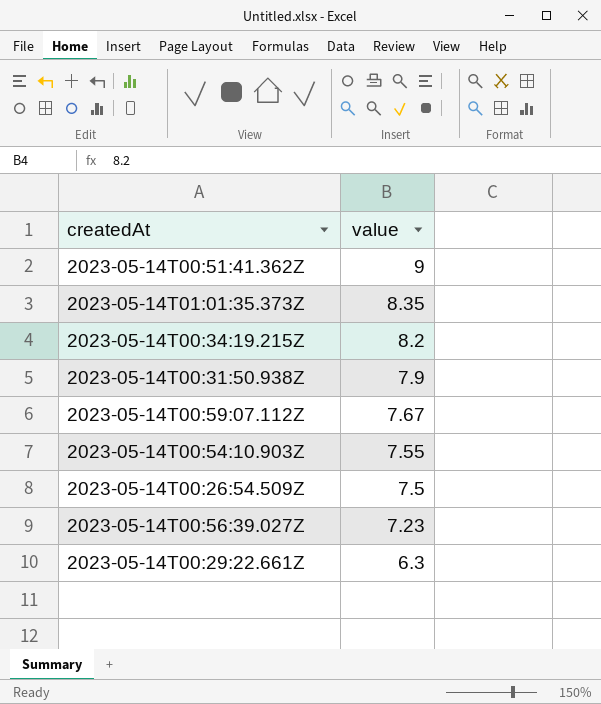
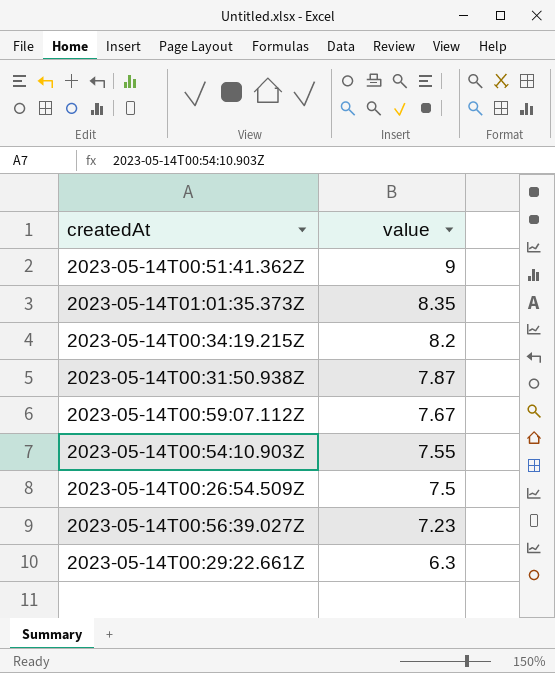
2023-05-14T00:31:50.938Z | value: 7.9 -> 7.87

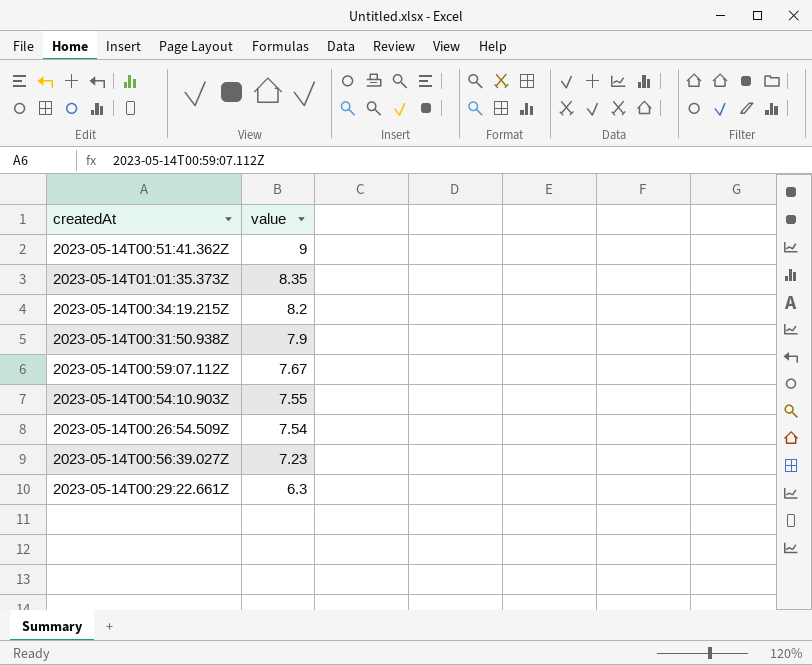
2023-05-14T00:31:50.938Z | value: 7.87 -> 7.9
2023-05-14T00:26:54.509Z | value: 7.5 -> 7.54

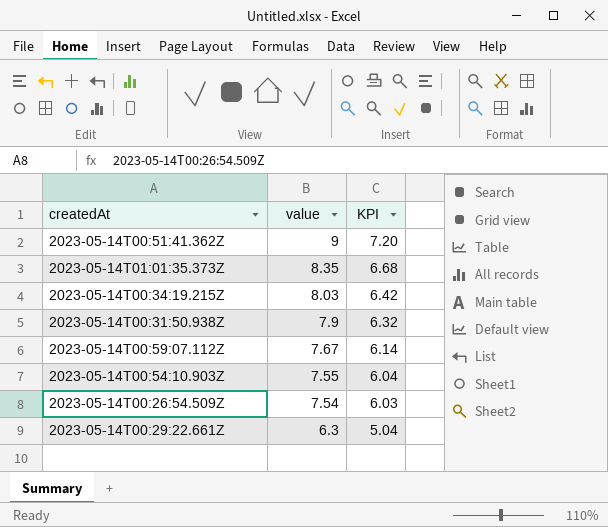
column KPI | formula: none -> [value] * 0.8
row 2023-05-14T00:56:39.027Z: 7.23 -> none
2023-05-14T00:34:19.215Z | value: 8.2 -> 8.03

